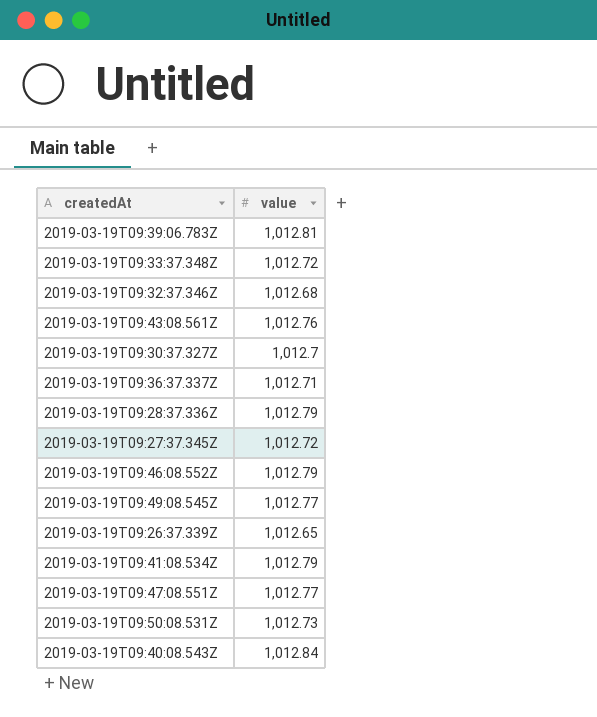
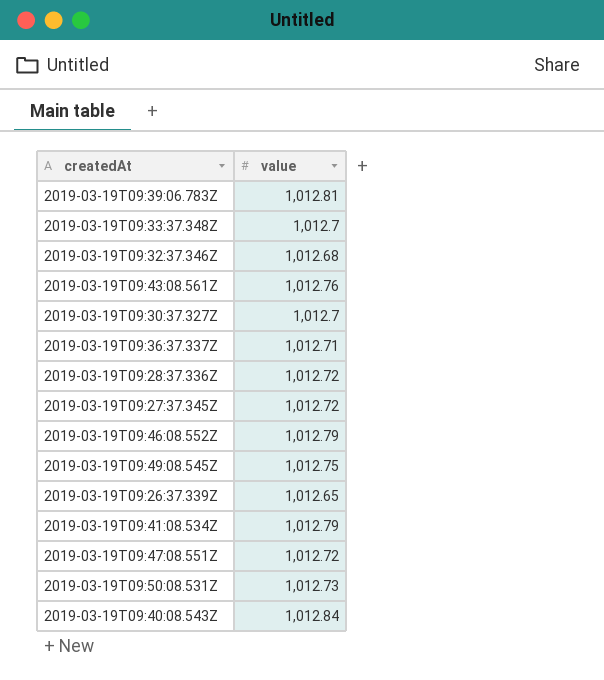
2019-03-19T09:33:37.348Z | value: 1,012.72 -> 1,012.7
2019-03-19T09:28:37.336Z | value: 1,012.79 -> 1,012.72
2019-03-19T09:49:08.545Z | value: 1,012.77 -> 1,012.75
2019-03-19T09:47:08.551Z | value: 1,012.77 -> 1,012.72

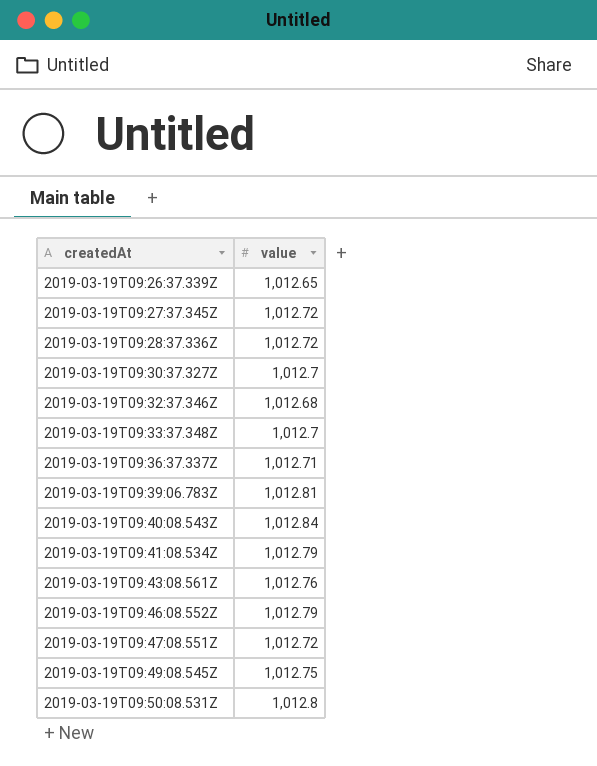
row order: none -> createdAt ascending
2019-03-19T09:50:08.531Z | value: 1,012.73 -> 1,012.8

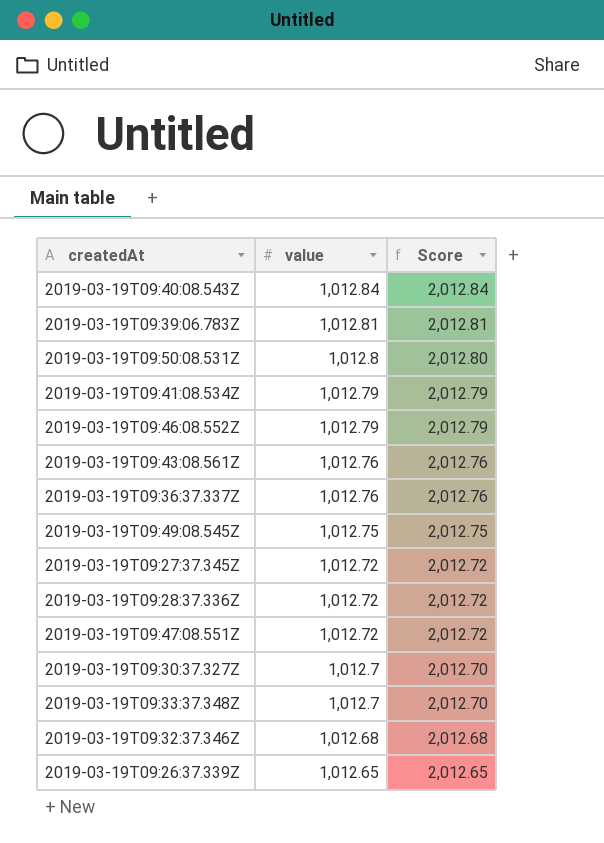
row order: createdAt ascending -> value descending
column Score | formula: none -> [value] + 1000
2019-03-19T09:36:37.337Z | value: 1,012.71 -> 1,012.76

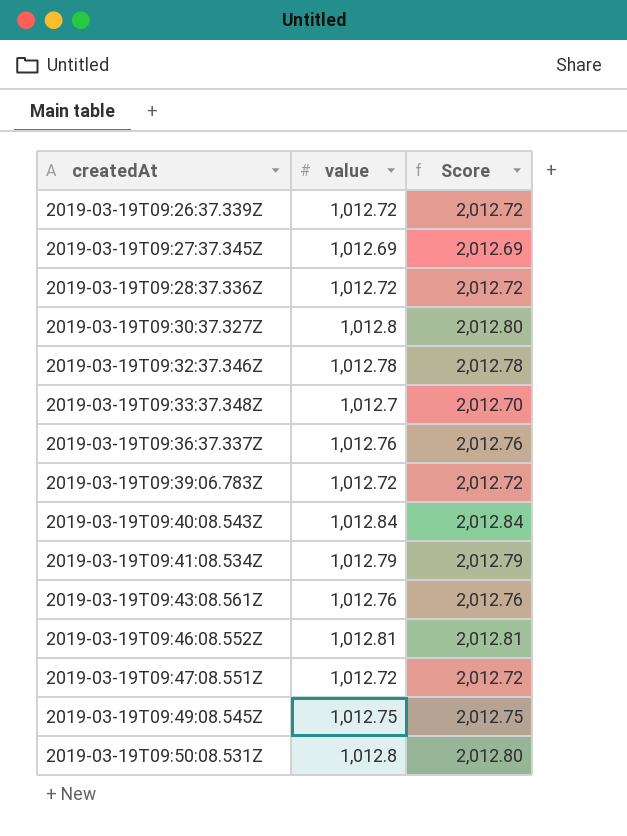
row order: value descending -> createdAt ascending
2019-03-19T09:26:37.339Z | value: 1,012.65 -> 1,012.72
2019-03-19T09:26:37.339Z | Score: 2,012.65 -> 2,012.72
2019-03-19T09:27:37.345Z | value: 1,012.72 -> 1,012.69
2019-03-19T09:27:37.345Z | Score: 2,012.72 -> 2,012.69
2019-03-19T09:30:37.327Z | value: 1,012.7 -> 1,012.8
2019-03-19T09:30:37.327Z | Score: 2,012.70 -> 2,012.80
2019-03-19T09:32:37.346Z | value: 1,012.68 -> 1,012.78
2019-03-19T09:32:37.346Z | Score: 2,012.68 -> 2,012.78
2019-03-19T09:39:06.783Z | value: 1,012.81 -> 1,012.72
2019-03-19T09:39:06.783Z | Score: 2,012.81 -> 2,012.72
2019-03-19T09:46:08.552Z | value: 1,012.79 -> 1,012.81
2019-03-19T09:46:08.552Z | Score: 2,012.79 -> 2,012.81

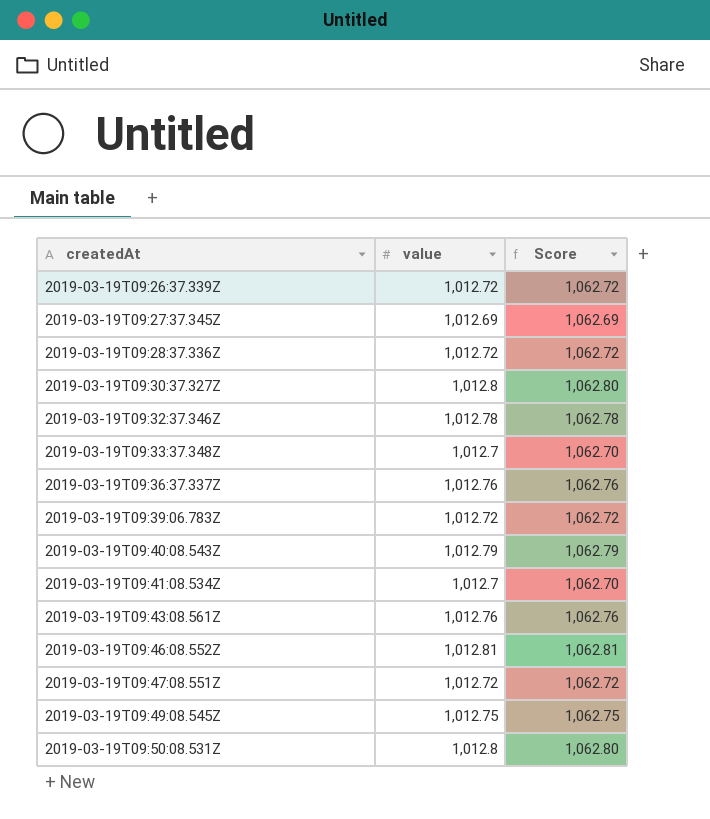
column Score | formula: [value] + 1000 -> [value] + 50
2019-03-19T09:40:08.543Z | value: 1,012.84 -> 1,012.79
2019-03-19T09:41:08.534Z | value: 1,012.79 -> 1,012.7

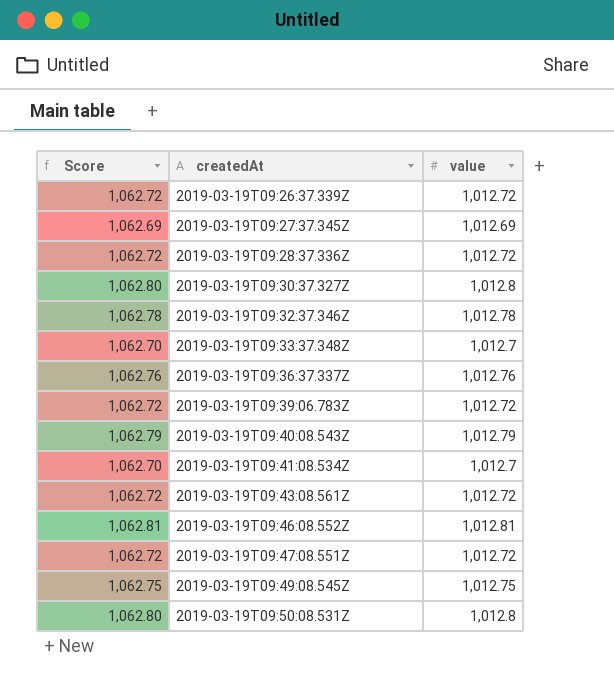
column Score | position: 3 -> 1
2019-03-19T09:43:08.561Z | Score: 1,062.76 -> 1,062.72
2019-03-19T09:43:08.561Z | value: 1,012.76 -> 1,012.72

